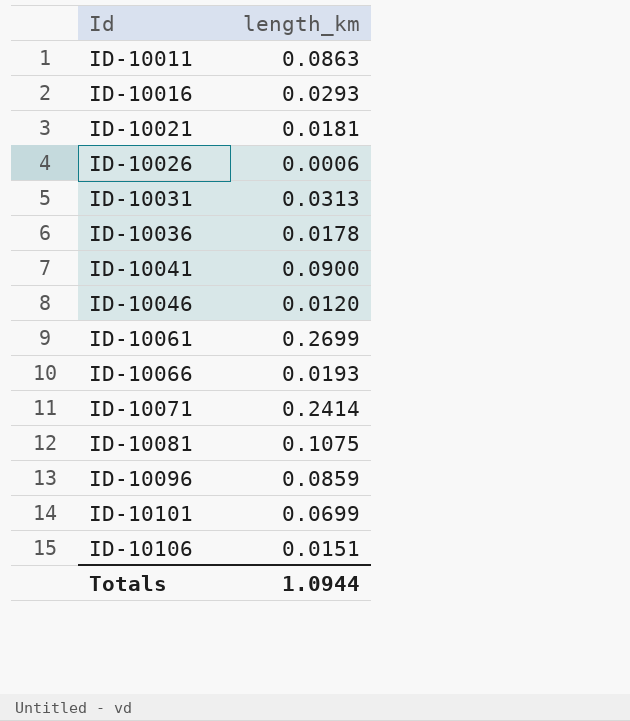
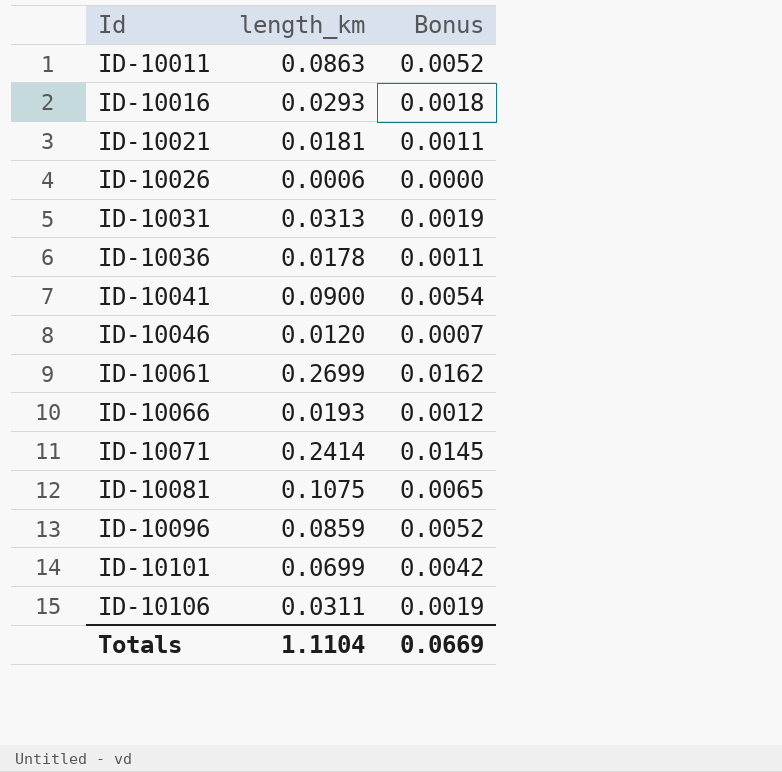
column Bonus | formula: none -> [length_km] * 0.06
ID-10106 | length_km: 0.0151 -> 0.0311
Totals | length_km: 1.0944 -> 1.1104

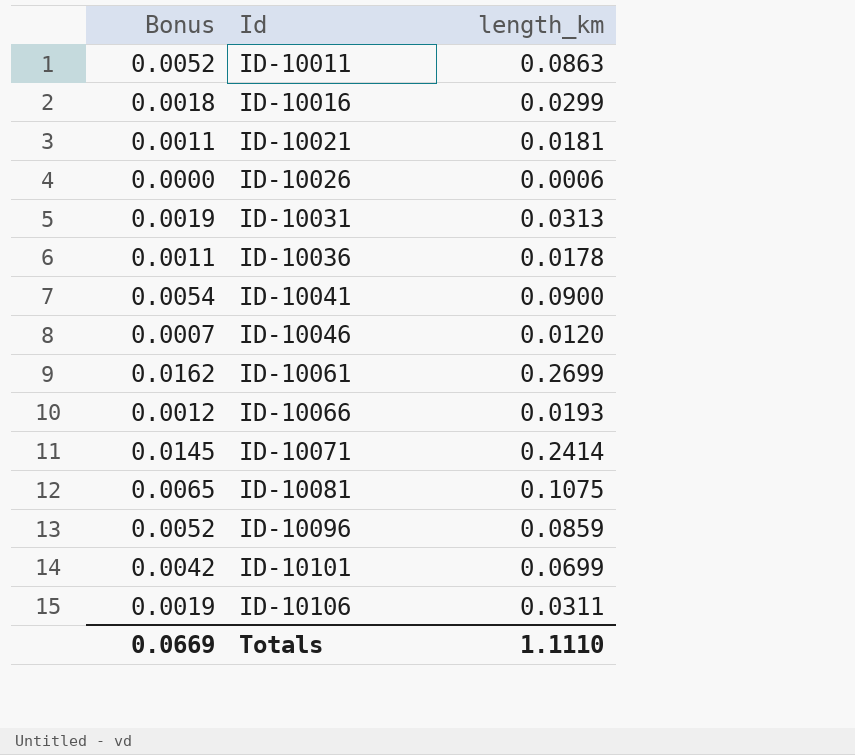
column Bonus | position: 3 -> 1
ID-10016 | length_km: 0.0293 -> 0.0299
Totals | length_km: 1.1104 -> 1.1110

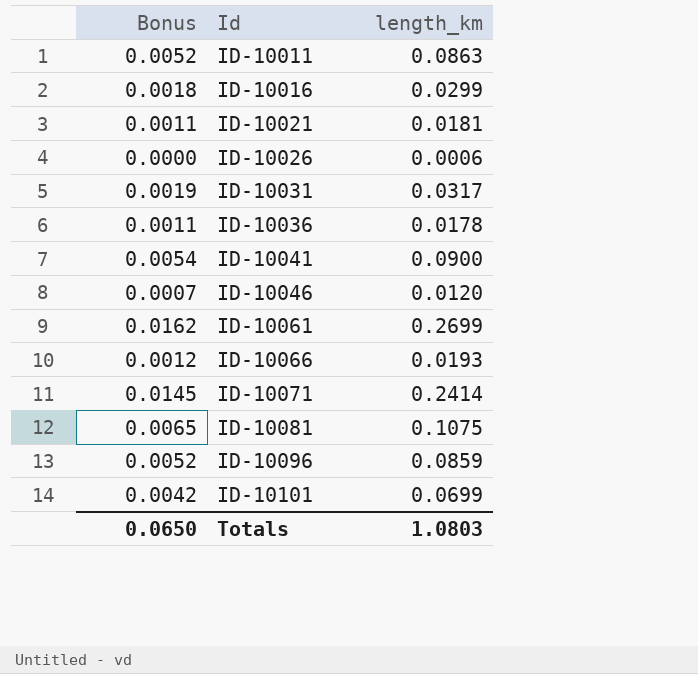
row ID-10106: 0.0019 | 0.0311 -> none
ID-10031 | length_km: 0.0313 -> 0.0317
Totals | Bonus: 0.0669 -> 0.0650
Totals | length_km: 1.1110 -> 1.0803

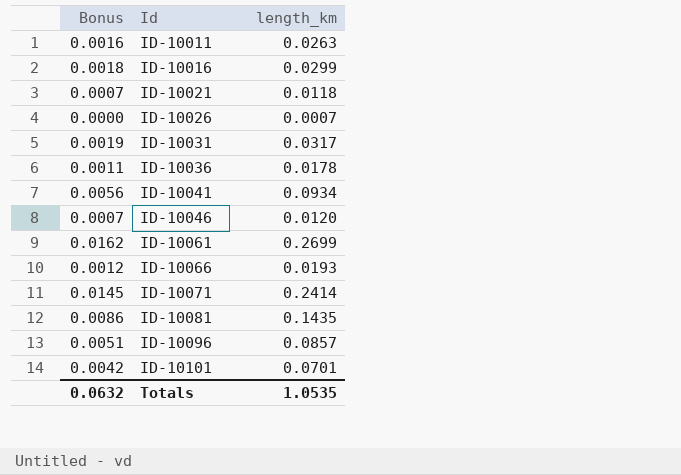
ID-10011 | Bonus: 0.0052 -> 0.0016
ID-10011 | length_km: 0.0863 -> 0.0263
ID-10021 | Bonus: 0.0011 -> 0.0007
ID-10021 | length_km: 0.0181 -> 0.0118
ID-10026 | length_km: 0.0006 -> 0.0007
ID-10041 | Bonus: 0.0054 -> 0.0056
ID-10041 | length_km: 0.0900 -> 0.0934
ID-10081 | Bonus: 0.0065 -> 0.0086
ID-10081 | length_km: 0.1075 -> 0.1435
ID-10096 | Bonus: 0.0052 -> 0.0051
ID-10096 | length_km: 0.0859 -> 0.0857
ID-10101 | length_km: 0.0699 -> 0.0701
Totals | Bonus: 0.0650 -> 0.0632
Totals | length_km: 1.0803 -> 1.0535

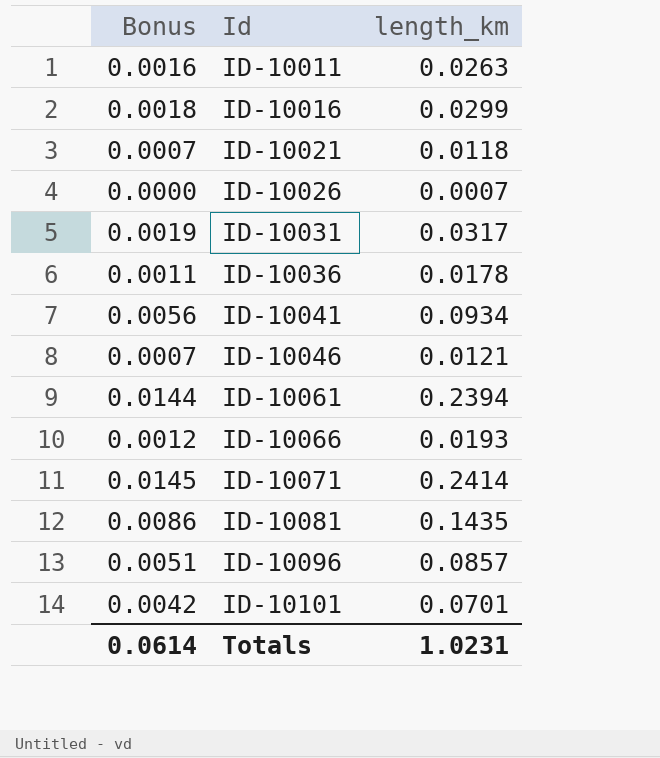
ID-10046 | length_km: 0.0120 -> 0.0121
ID-10061 | Bonus: 0.0162 -> 0.0144
ID-10061 | length_km: 0.2699 -> 0.2394
Totals | Bonus: 0.0632 -> 0.0614
Totals | length_km: 1.0535 -> 1.0231

